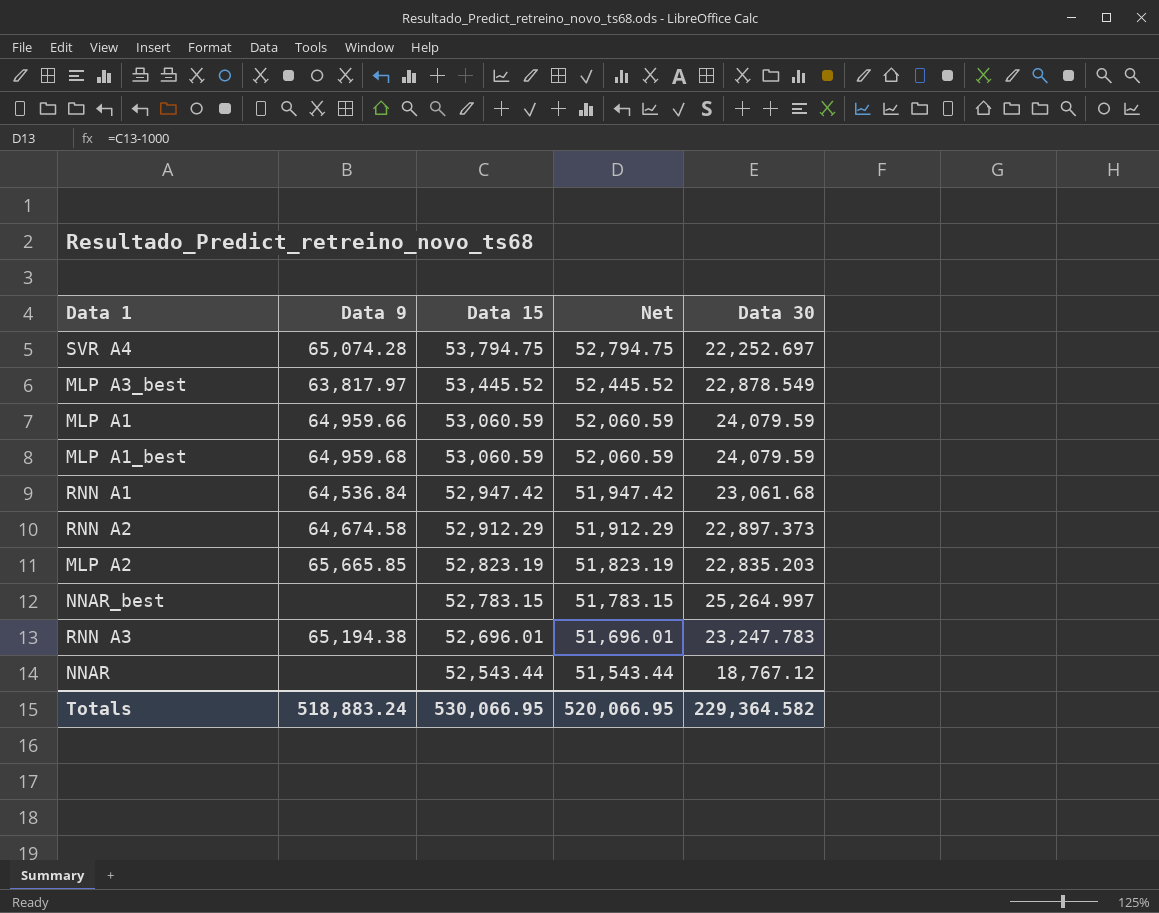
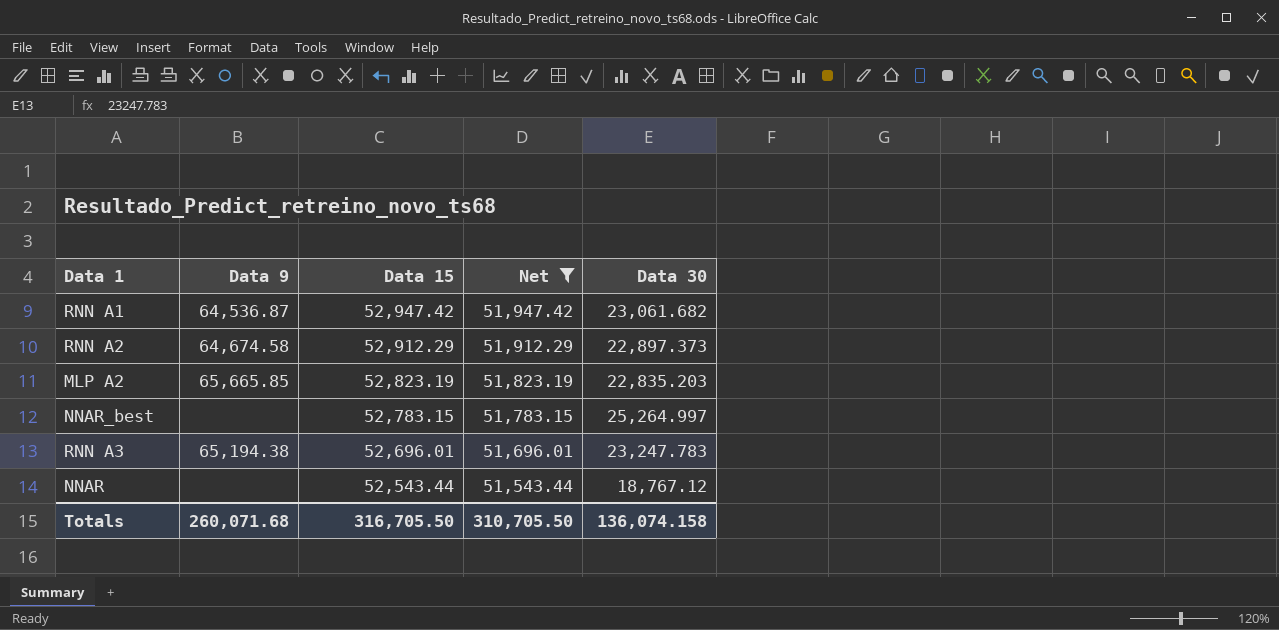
filter: none -> Net <= 51,947.42
RNN A1 | Data 9: 64,536.84 -> 64,536.87
RNN A1 | Data 30: 23,061.68 -> 23,061.682
Totals | Data 9: 518,883.24 -> 260,071.68
Totals | Data 15: 530,066.95 -> 316,705.50
Totals | Net: 520,066.95 -> 310,705.50
Totals | Data 30: 229,364.582 -> 136,074.158

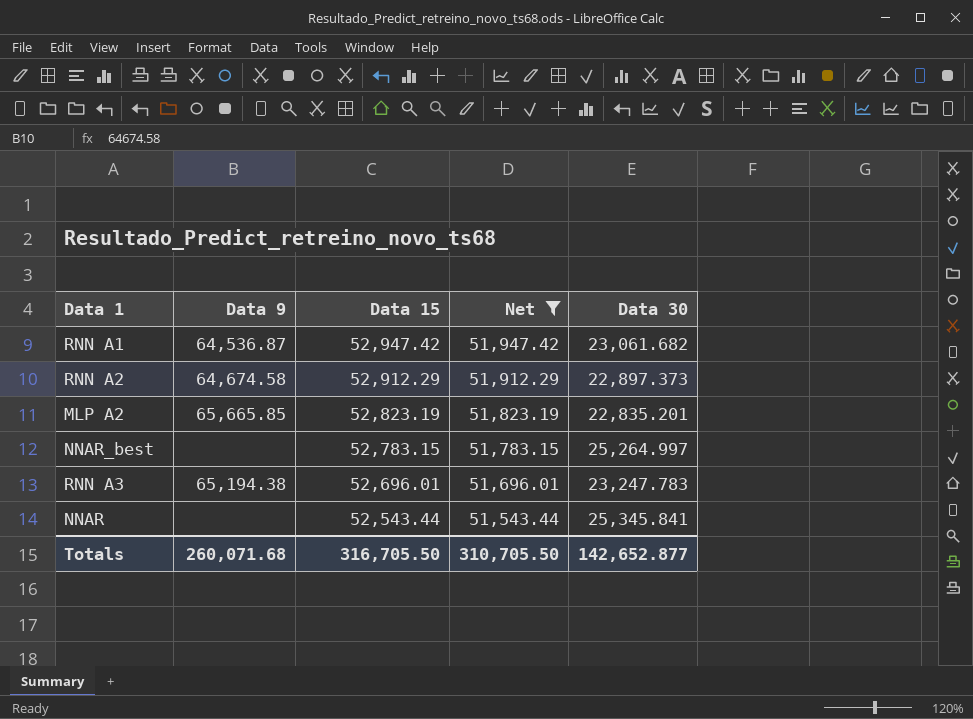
MLP A2 | Data 30: 22,835.203 -> 22,835.201
NNAR | Data 30: 18,767.12 -> 25,345.841
Totals | Data 30: 136,074.158 -> 142,652.877

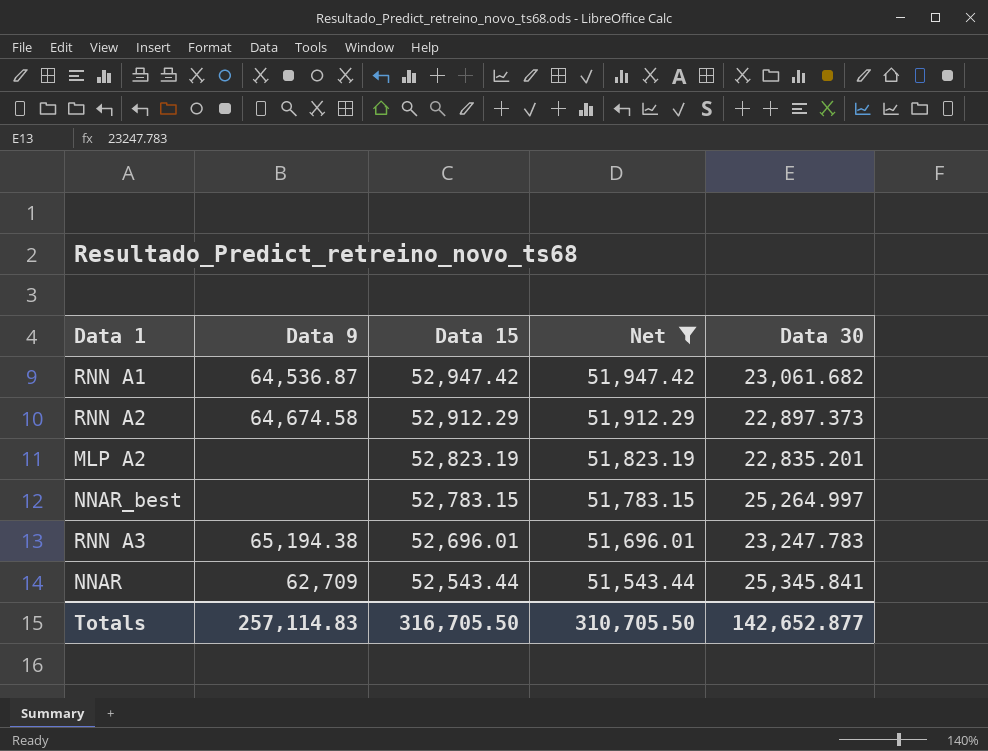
MLP A2 | Data 9: 65,665.85 -> none
NNAR | Data 9: none -> 62,709
Totals | Data 9: 260,071.68 -> 257,114.83

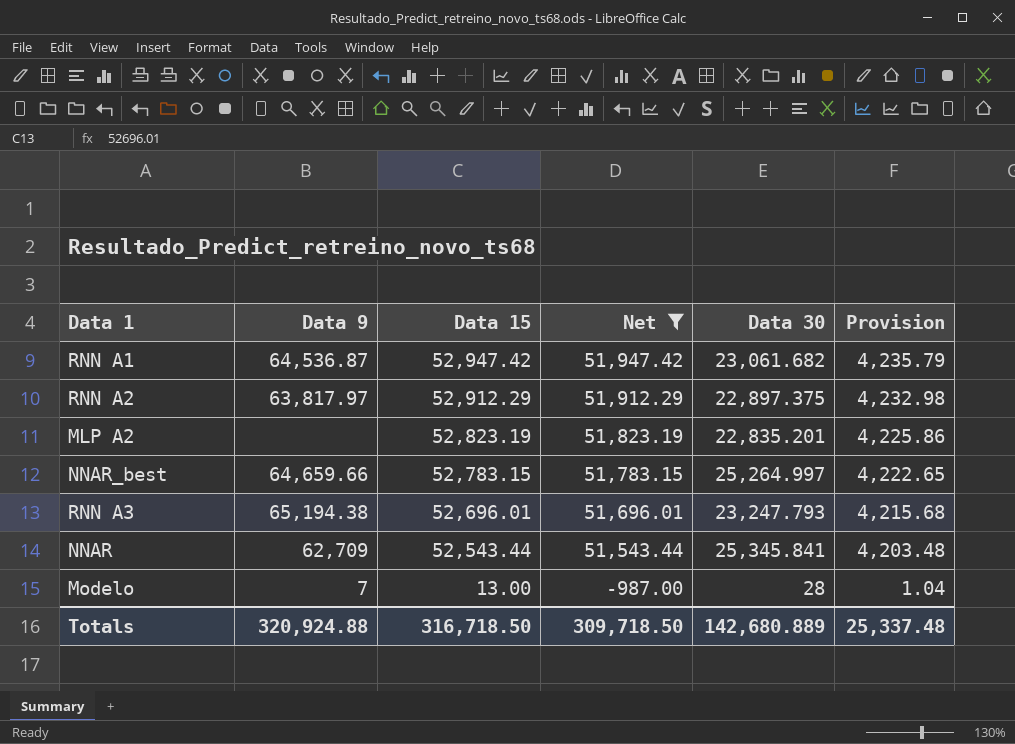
column Provision | formula: none -> [Data 15] * 0.08
RNN A2 | Data 9: 64,674.58 -> 63,817.97
RNN A2 | Data 30: 22,897.373 -> 22,897.375
NNAR_best | Data 9: none -> 64,659.66
RNN A3 | Data 30: 23,247.783 -> 23,247.793
row Modelo: none -> 7 | 13.00 | -987.00 | 28 | 1.04
Totals | Data 9: 257,114.83 -> 320,924.88
Totals | Data 15: 316,705.50 -> 316,718.50
Totals | Net: 310,705.50 -> 309,718.50
Totals | Data 30: 142,652.877 -> 142,680.889

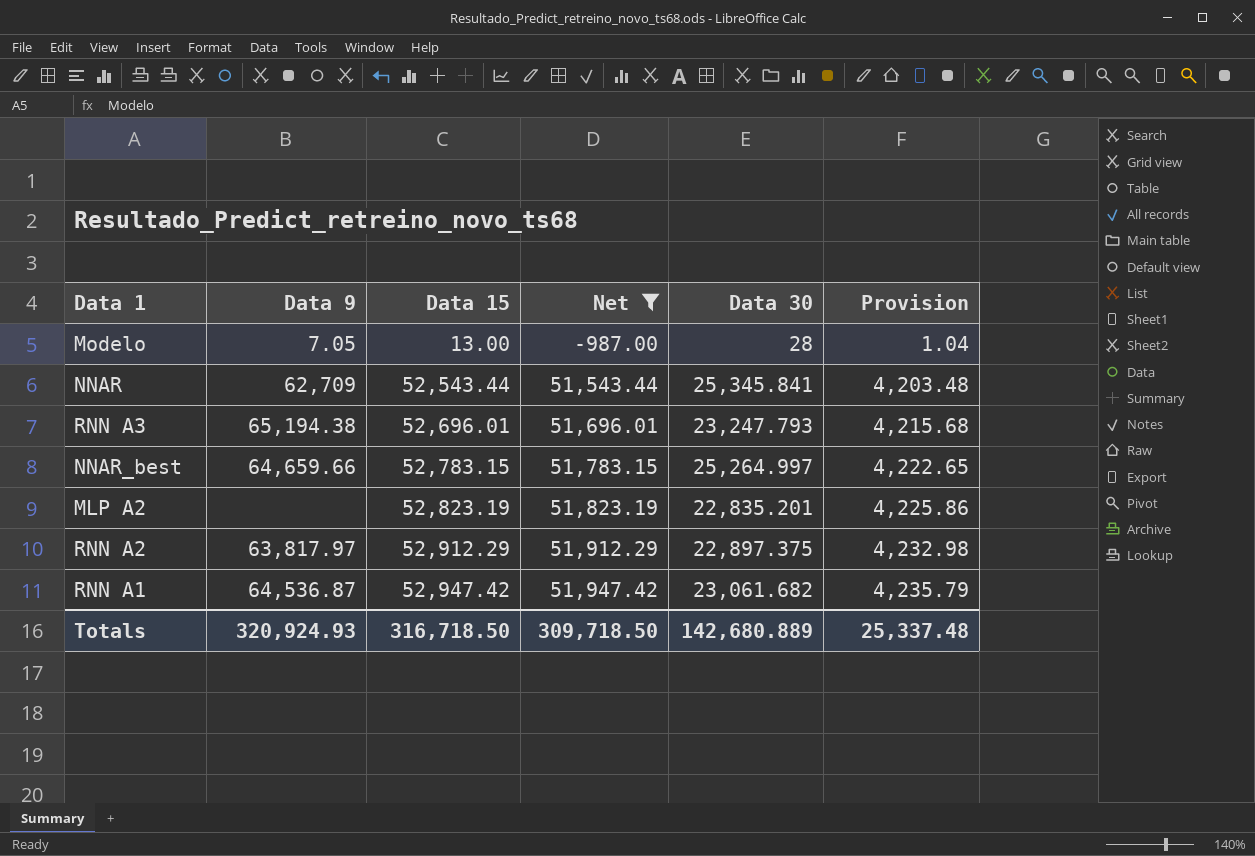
row order: Data 15 descending -> Data 15 ascending
Modelo | Data 9: 7 -> 7.05
Totals | Data 9: 320,924.88 -> 320,924.93

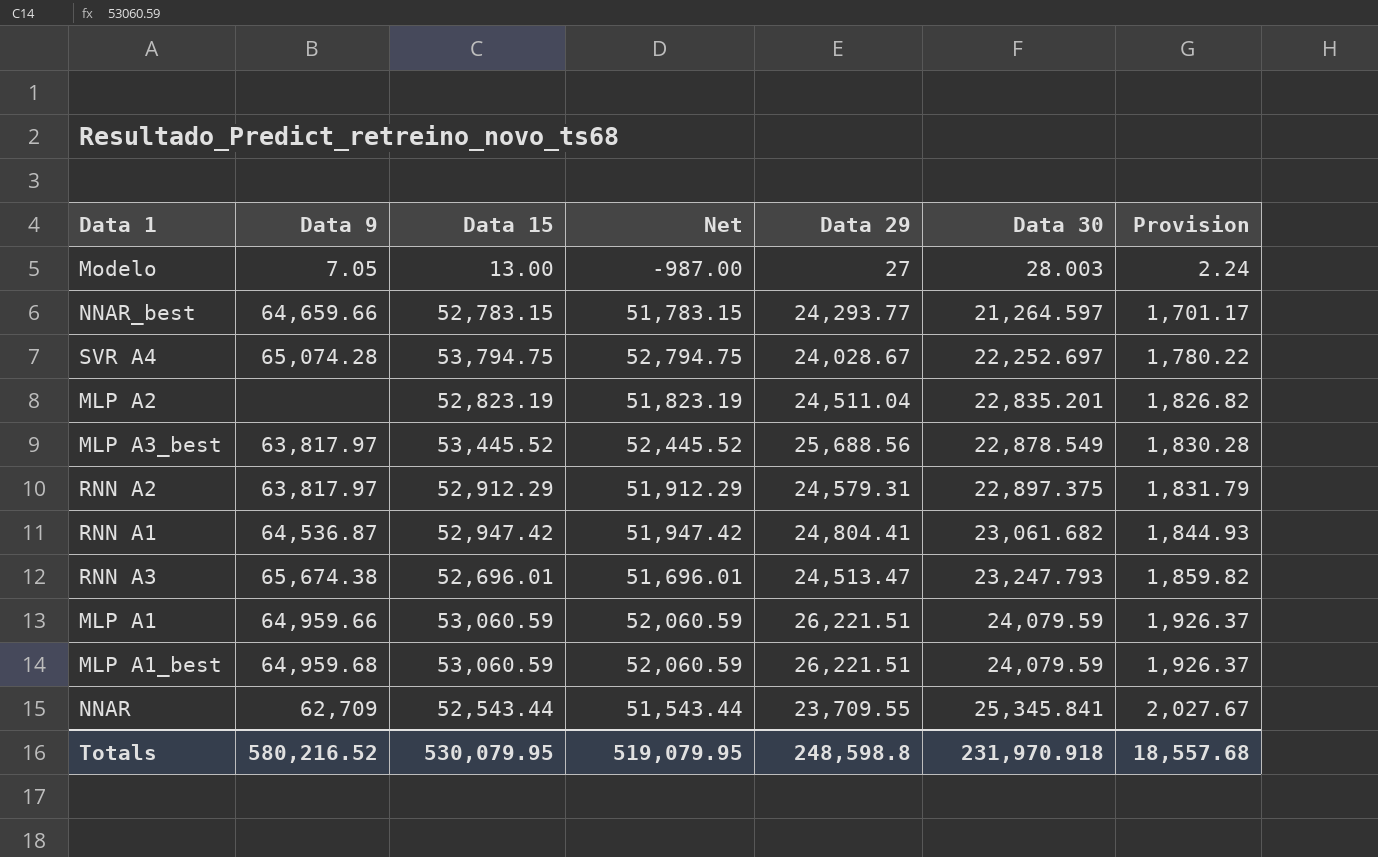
filter: Net <= 51,947.42 -> none
row order: Data 15 ascending -> Data 30 ascending
column Data 29 | position: none -> 5
column Provision | formula: [Data 15] * 0.08 -> [Data 30] * 0.08
Modelo | Data 30: 28 -> 28.003
NNAR_best | Data 30: 25,264.997 -> 21,264.597
RNN A3 | Data 9: 65,194.38 -> 65,674.38
Totals | Data 9: 320,924.93 -> 580,216.52
Totals | Data 15: 316,718.50 -> 530,079.95
Totals | Net: 309,718.50 -> 519,079.95
Totals | Data 30: 142,680.889 -> 231,970.918
Totals | Provision: 25,337.48 -> 18,557.68

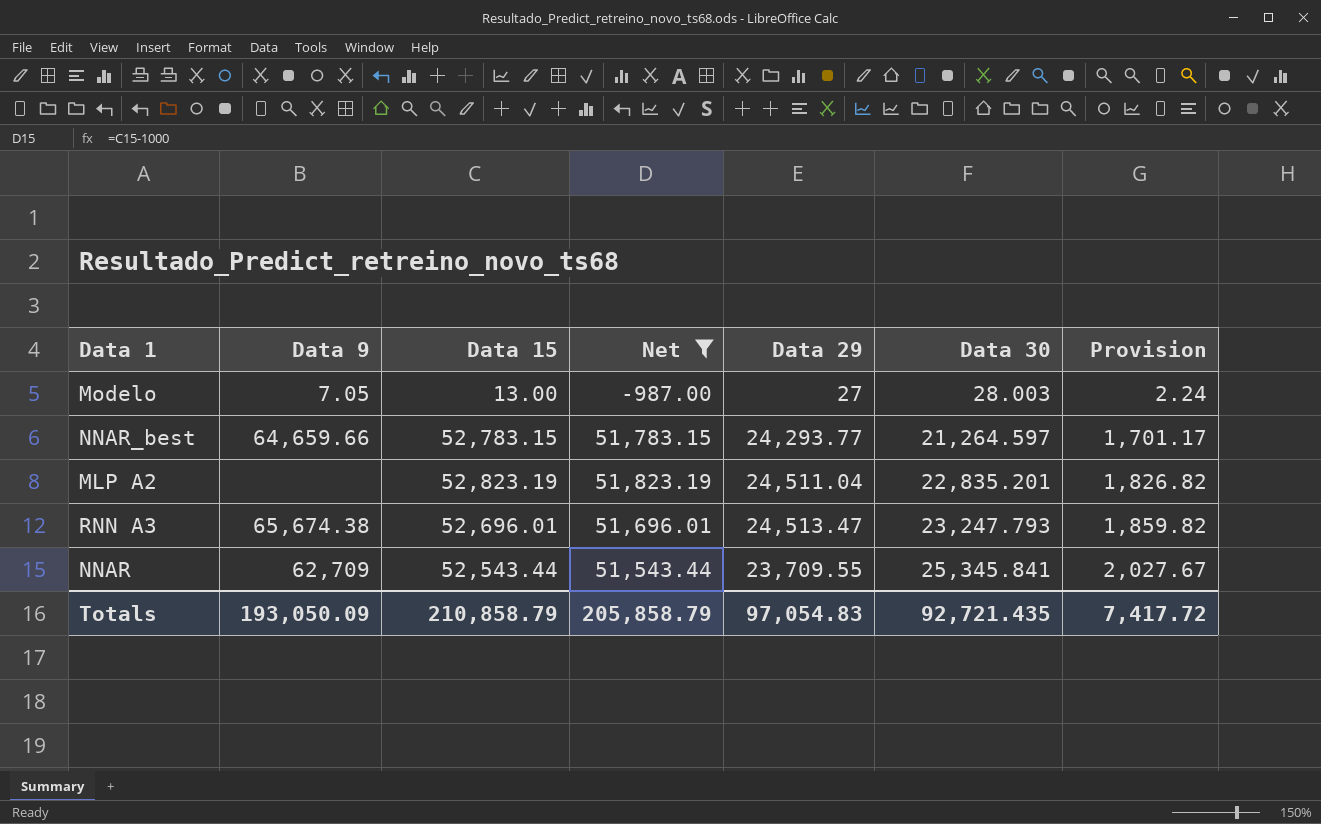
filter: none -> Net <= 51,823.19
Totals | Data 9: 580,216.52 -> 193,050.09
Totals | Data 15: 530,079.95 -> 210,858.79
Totals | Net: 519,079.95 -> 205,858.79
Totals | Data 29: 248,598.8 -> 97,054.83
Totals | Data 30: 231,970.918 -> 92,721.435
Totals | Provision: 18,557.68 -> 7,417.72

